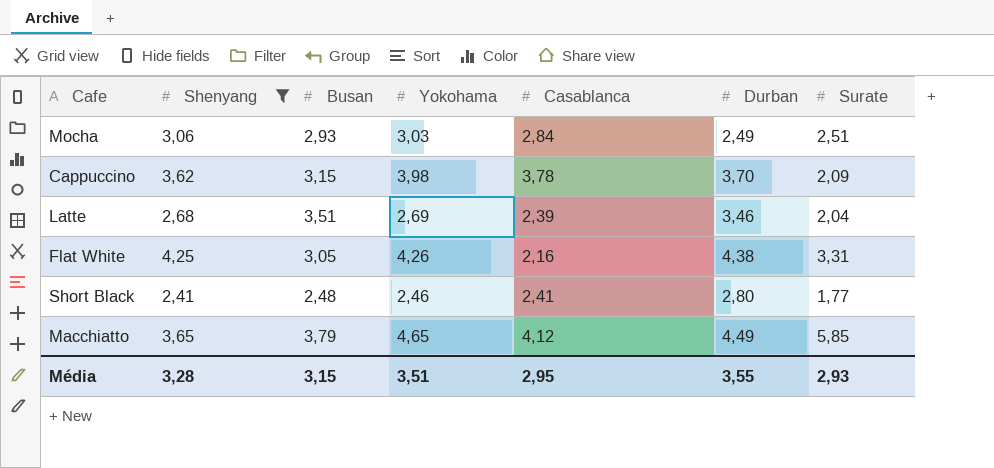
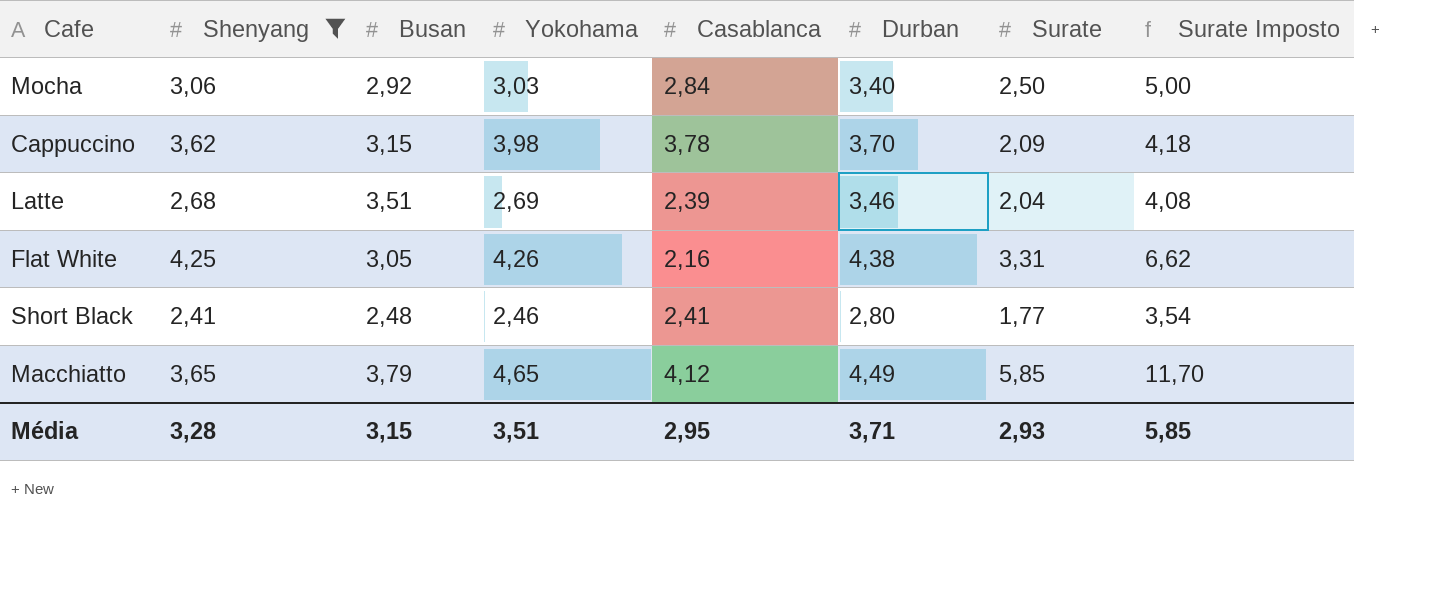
column Surate Imposto | formula: none -> [Surate] * 2
Mocha | Busan: 2,93 -> 2,92
Mocha | Durban: 2,49 -> 3,40
Mocha | Surate: 2,51 -> 2,50
Média | Durban: 3,55 -> 3,71

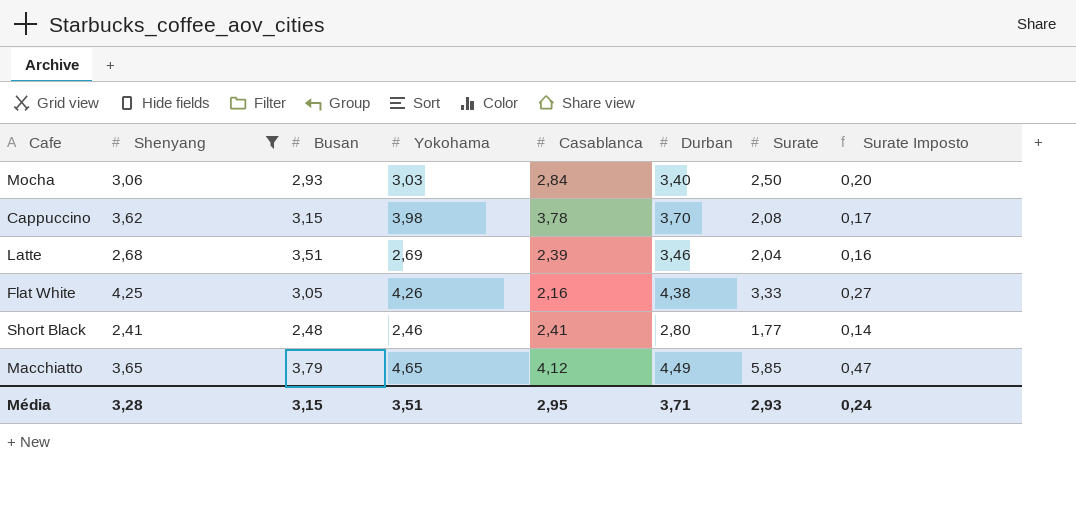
column Surate Imposto | formula: [Surate] * 2 -> [Surate] * 0,08
Mocha | Busan: 2,92 -> 2,93
Cappuccino | Surate: 2,09 -> 2,08
Flat White | Surate: 3,31 -> 3,33
Média | Surate Imposto: 5,85 -> 0,24

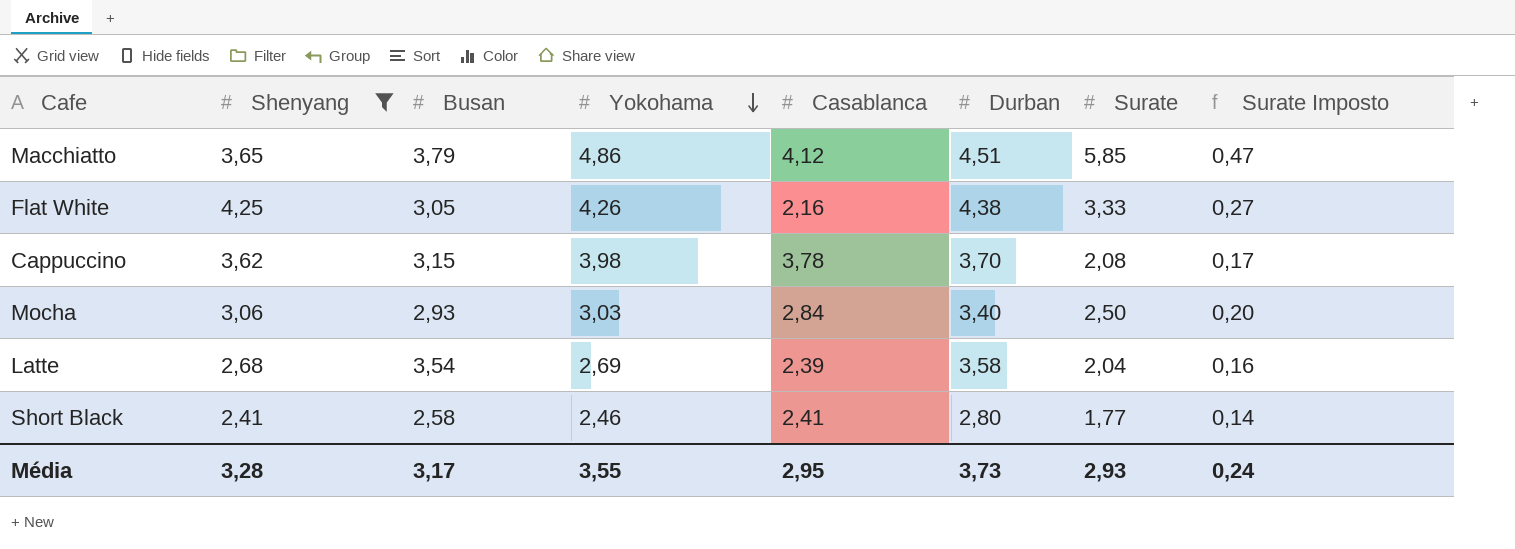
row order: none -> Yokohama descending
Macchiatto | Yokohama: 4,65 -> 4,86
Macchiatto | Durban: 4,49 -> 4,51
Latte | Busan: 3,51 -> 3,54
Latte | Durban: 3,46 -> 3,58
Short Black | Busan: 2,48 -> 2,58
Média | Busan: 3,15 -> 3,17
Média | Yokohama: 3,51 -> 3,55
Média | Durban: 3,71 -> 3,73

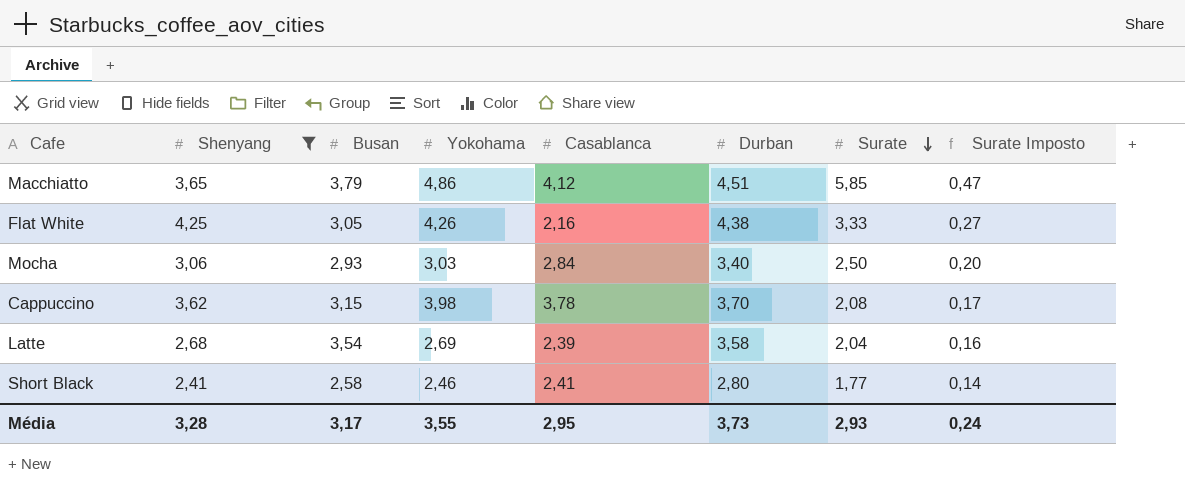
row order: Yokohama descending -> Surate descending

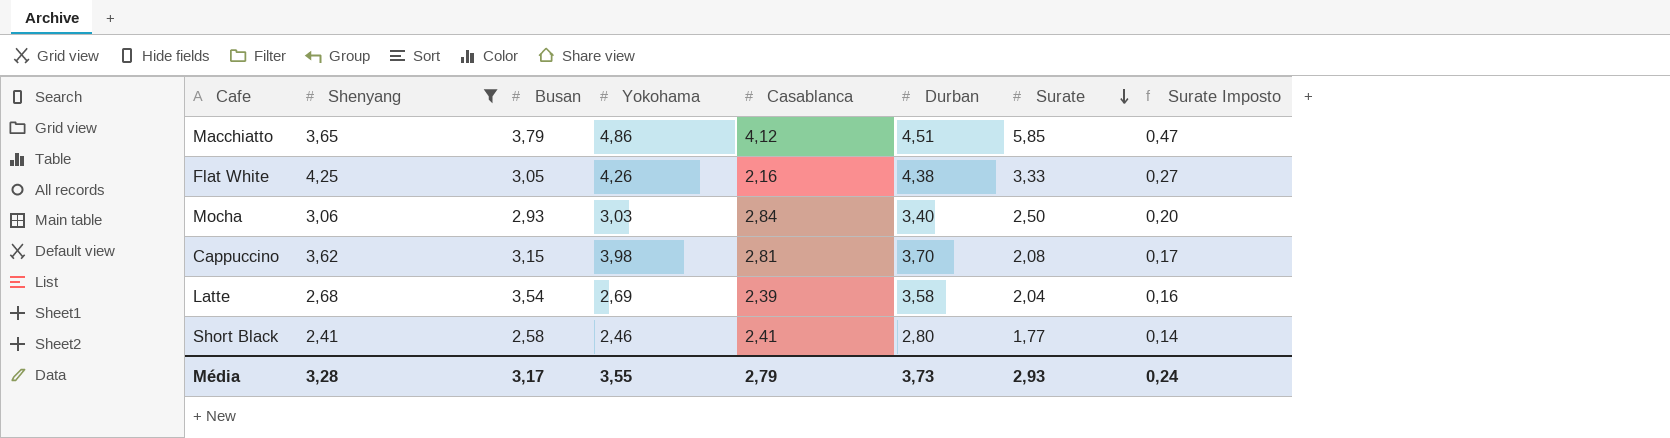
Cappuccino | Casablanca: 3,78 -> 2,81
Média | Casablanca: 2,95 -> 2,79

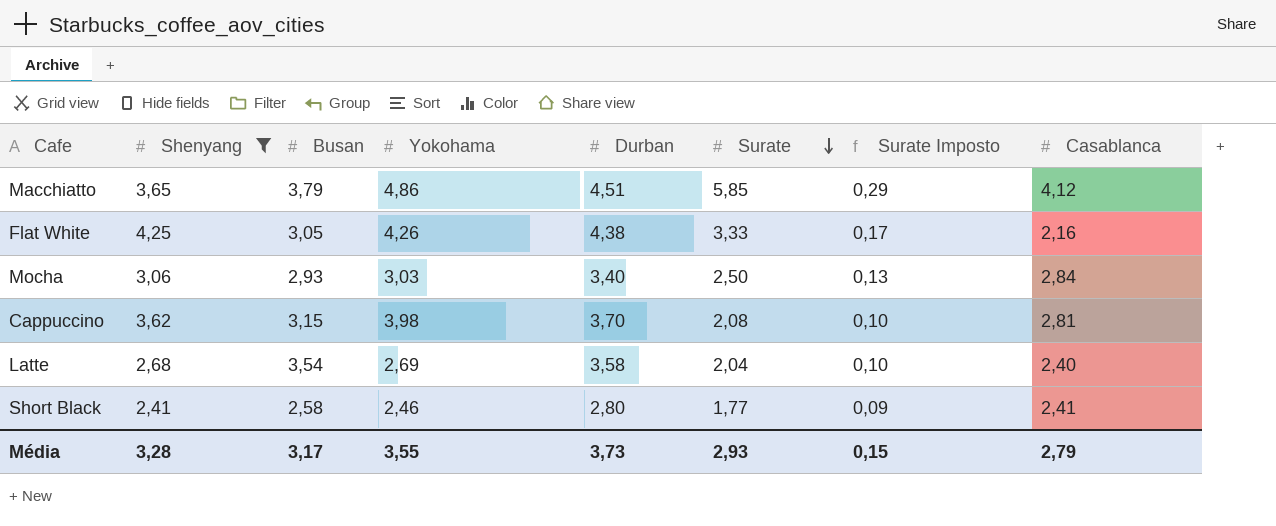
column Surate Imposto | formula: [Surate] * 0,08 -> [Surate] * 0,05
column Casablanca | position: 5 -> 8
Latte | Casablanca: 2,39 -> 2,40
Média | Surate Imposto: 0,24 -> 0,15

